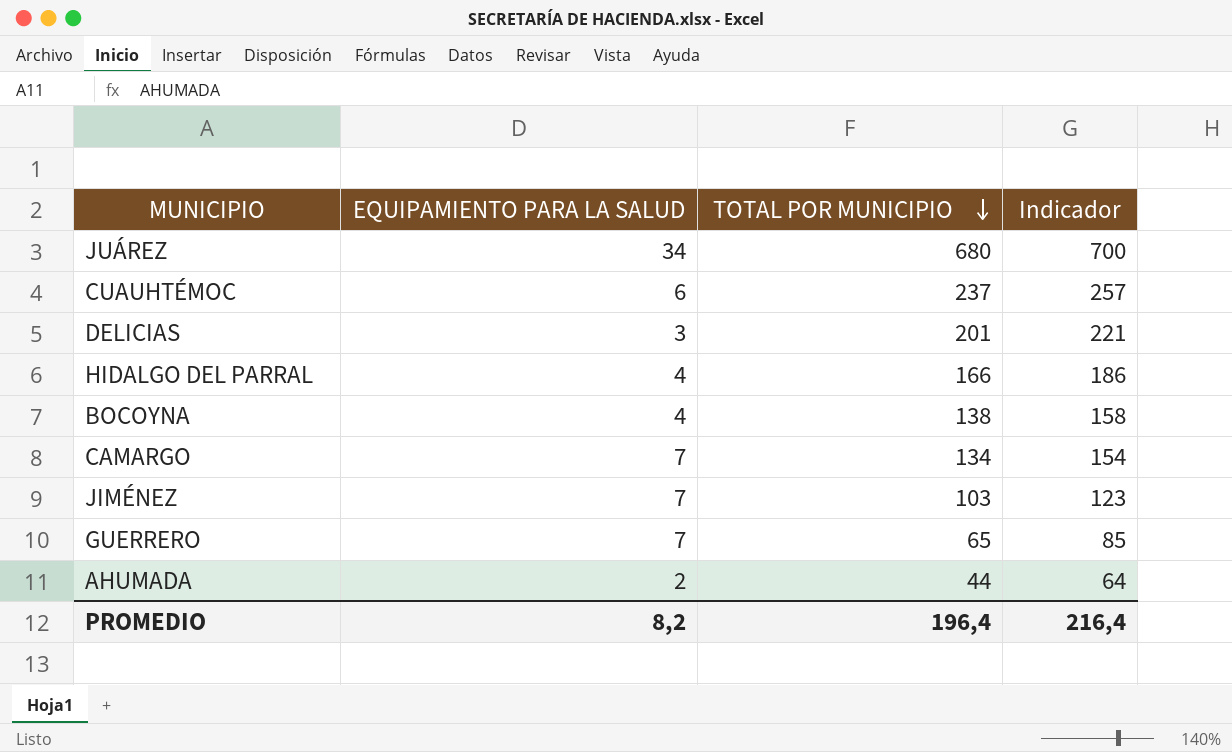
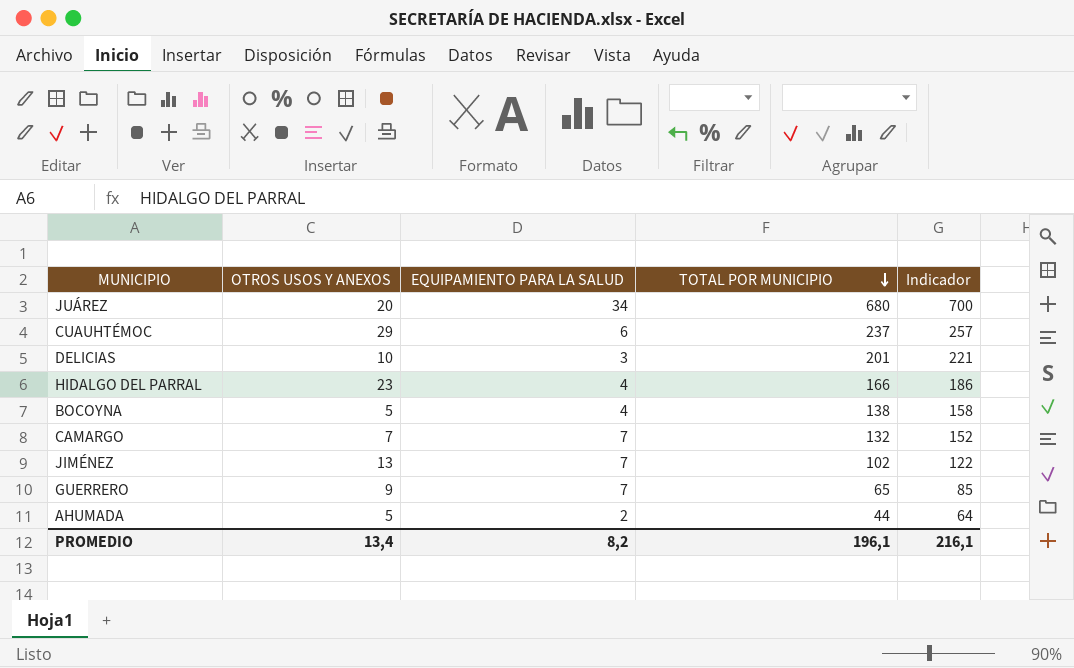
column OTROS USOS Y ANEXOS | position: none -> 2
CAMARGO | TOTAL POR MUNICIPIO: 134 -> 132
CAMARGO | Indicador: 154 -> 152
JIMÉNEZ | TOTAL POR MUNICIPIO: 103 -> 102
JIMÉNEZ | Indicador: 123 -> 122
PROMEDIO | TOTAL POR MUNICIPIO: 196,4 -> 196,1
PROMEDIO | Indicador: 216,4 -> 216,1

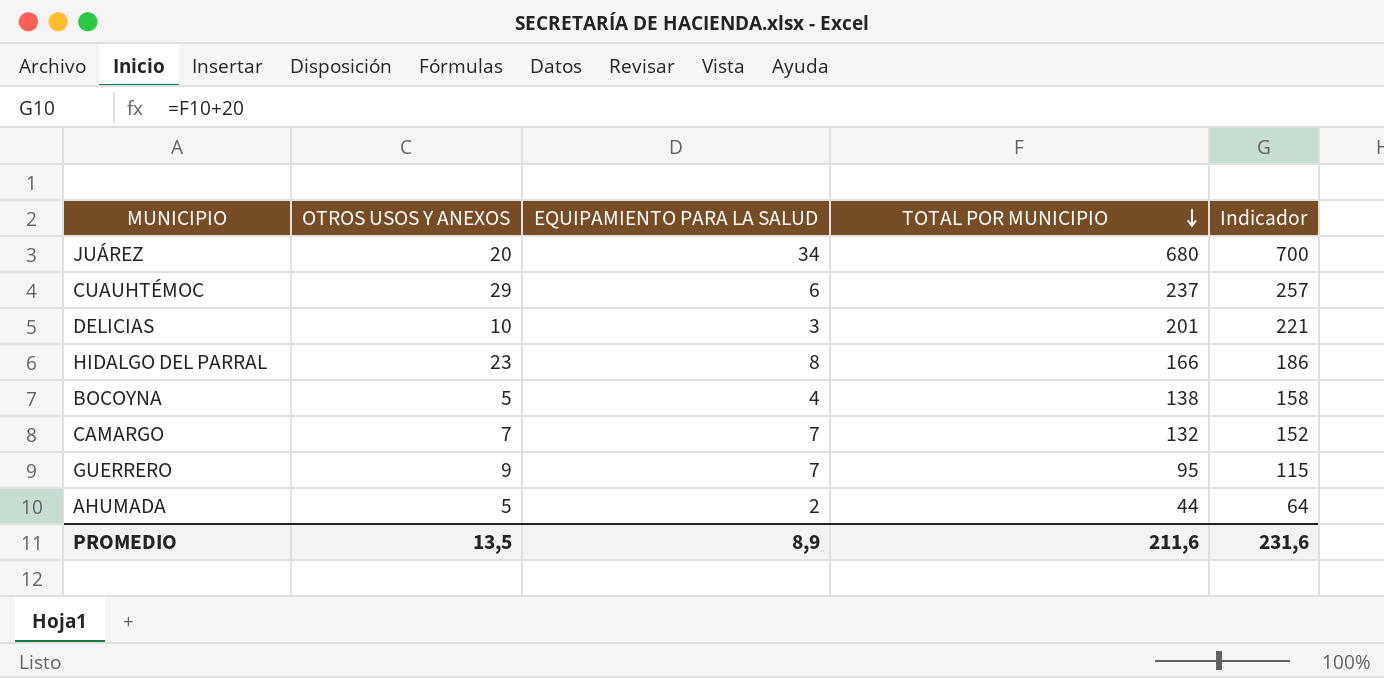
row JIMÉNEZ: 13 | 7 | 102 | 122 -> none
HIDALGO DEL PARRAL | EQUIPAMIENTO PARA LA SALUD: 4 -> 8
GUERRERO | TOTAL POR MUNICIPIO: 65 -> 95
GUERRERO | Indicador: 85 -> 115
PROMEDIO | OTROS USOS Y ANEXOS: 13,4 -> 13,5
PROMEDIO | EQUIPAMIENTO PARA LA SALUD: 8,2 -> 8,9
PROMEDIO | TOTAL POR MUNICIPIO: 196,1 -> 211,6
PROMEDIO | Indicador: 216,1 -> 231,6

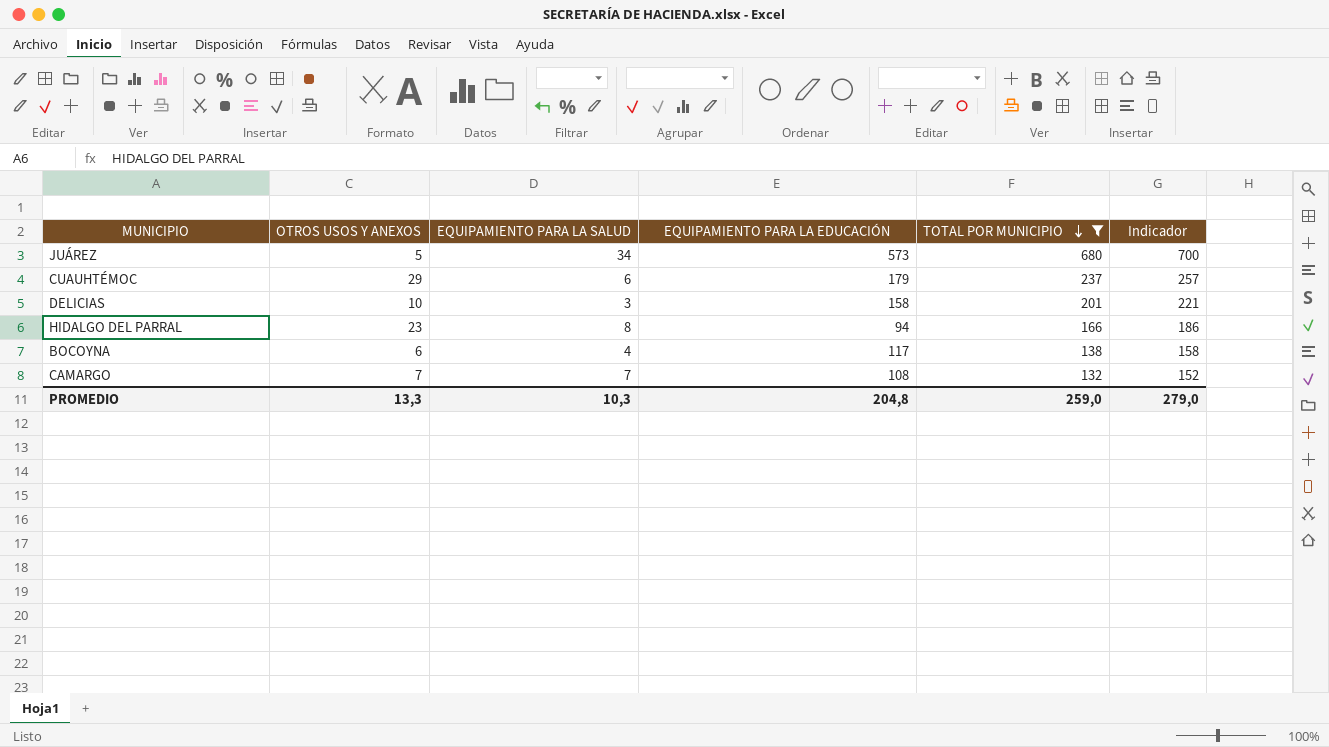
filter: none -> TOTAL POR MUNICIPIO >= 132
column EQUIPAMIENTO PARA LA EDUCACIÓN | position: none -> 4
JUÁREZ | OTROS USOS Y ANEXOS: 20 -> 5
BOCOYNA | OTROS USOS Y ANEXOS: 5 -> 6
PROMEDIO | OTROS USOS Y ANEXOS: 13,5 -> 13,3
PROMEDIO | EQUIPAMIENTO PARA LA SALUD: 8,9 -> 10,3
PROMEDIO | TOTAL POR MUNICIPIO: 211,6 -> 259,0
PROMEDIO | Indicador: 231,6 -> 279,0

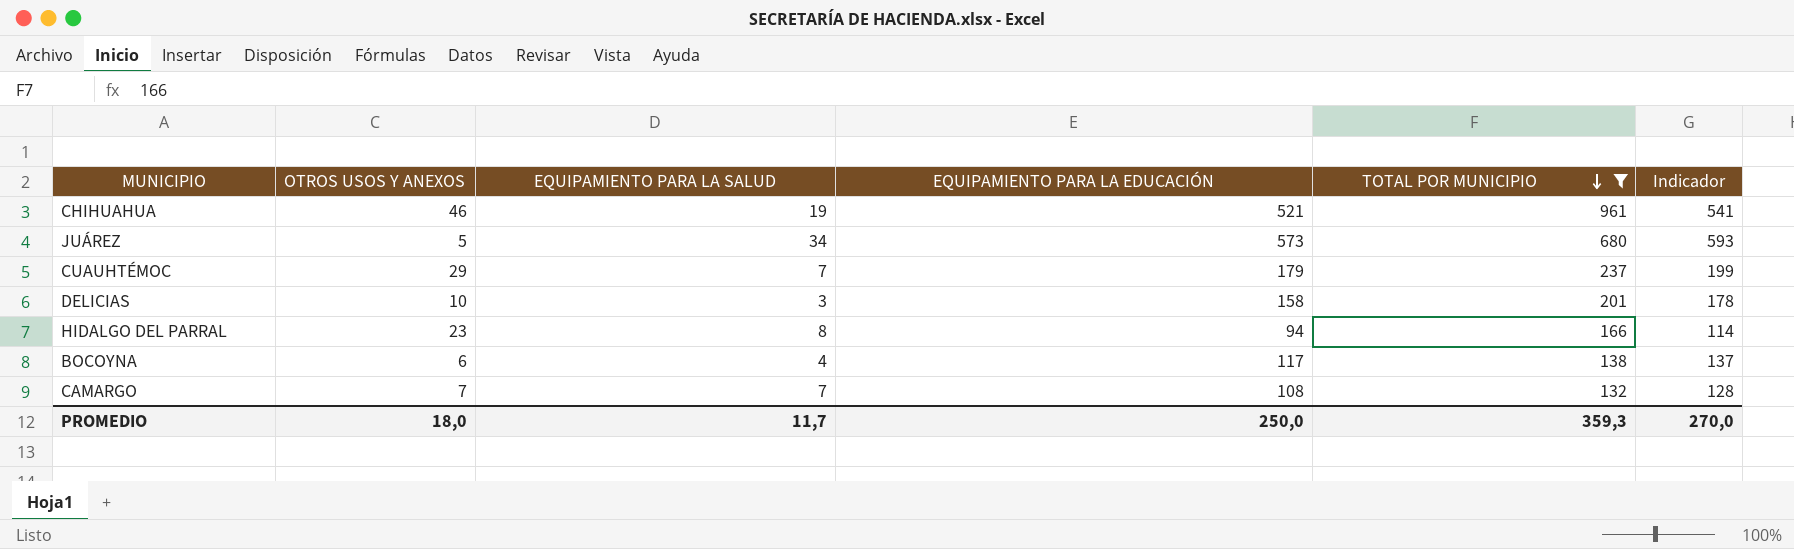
column Indicador | formula: [TOTAL POR MUNICIPIO] + 20 -> [EQUIPAMIENTO PARA LA EDUCACIÓN] + 20
row CHIHUAHUA: none -> 46 | 19 | 521 | 961 | 541
CUAUHTÉMOC | EQUIPAMIENTO PARA LA SALUD: 6 -> 7
PROMEDIO | OTROS USOS Y ANEXOS: 13,3 -> 18,0
PROMEDIO | EQUIPAMIENTO PARA LA SALUD: 10,3 -> 11,7
PROMEDIO | EQUIPAMIENTO PARA LA EDUCACIÓN: 204,8 -> 250,0
PROMEDIO | TOTAL POR MUNICIPIO: 259,0 -> 359,3
PROMEDIO | Indicador: 279,0 -> 270,0

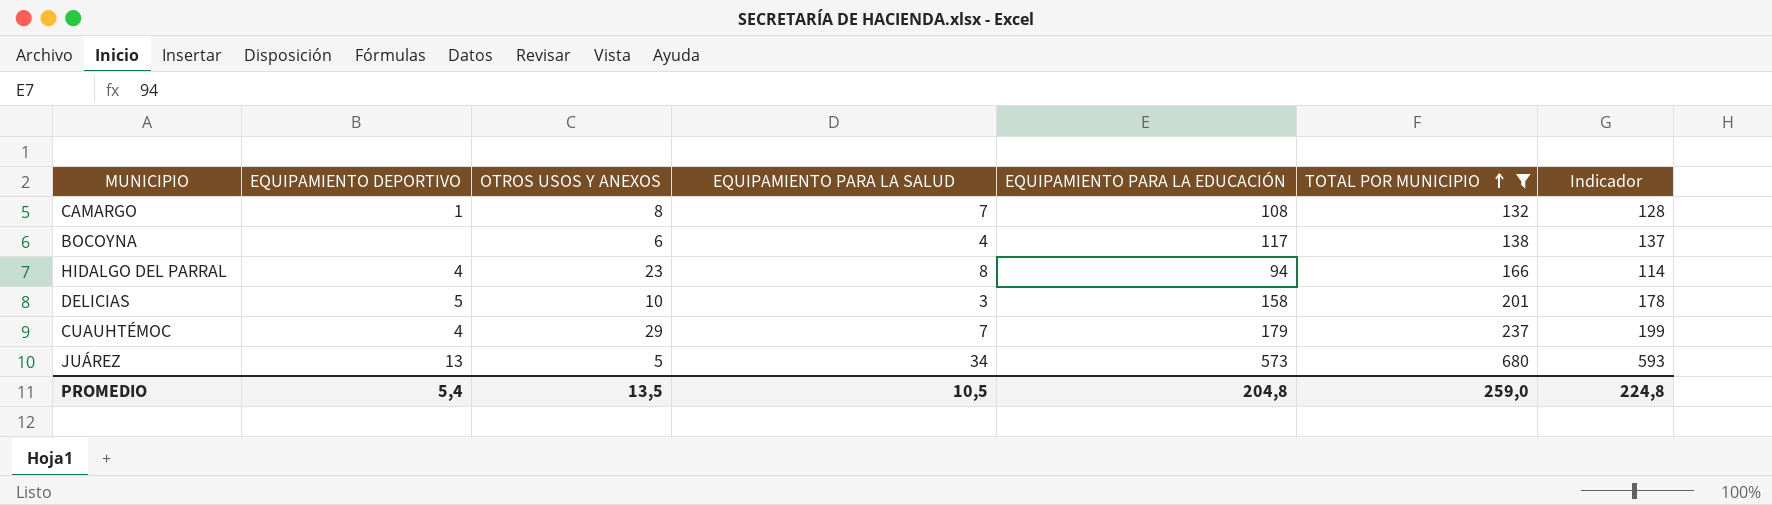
row order: TOTAL POR MUNICIPIO descending -> TOTAL POR MUNICIPIO ascending
column EQUIPAMIENTO DEPORTIVO | position: none -> 2
row CHIHUAHUA: 46 | 19 | 521 | 961 | 541 -> none
CAMARGO | OTROS USOS Y ANEXOS: 7 -> 8
PROMEDIO | OTROS USOS Y ANEXOS: 18,0 -> 13,5
PROMEDIO | EQUIPAMIENTO PARA LA SALUD: 11,7 -> 10,5
PROMEDIO | EQUIPAMIENTO PARA LA EDUCACIÓN: 250,0 -> 204,8
PROMEDIO | TOTAL POR MUNICIPIO: 359,3 -> 259,0
PROMEDIO | Indicador: 270,0 -> 224,8

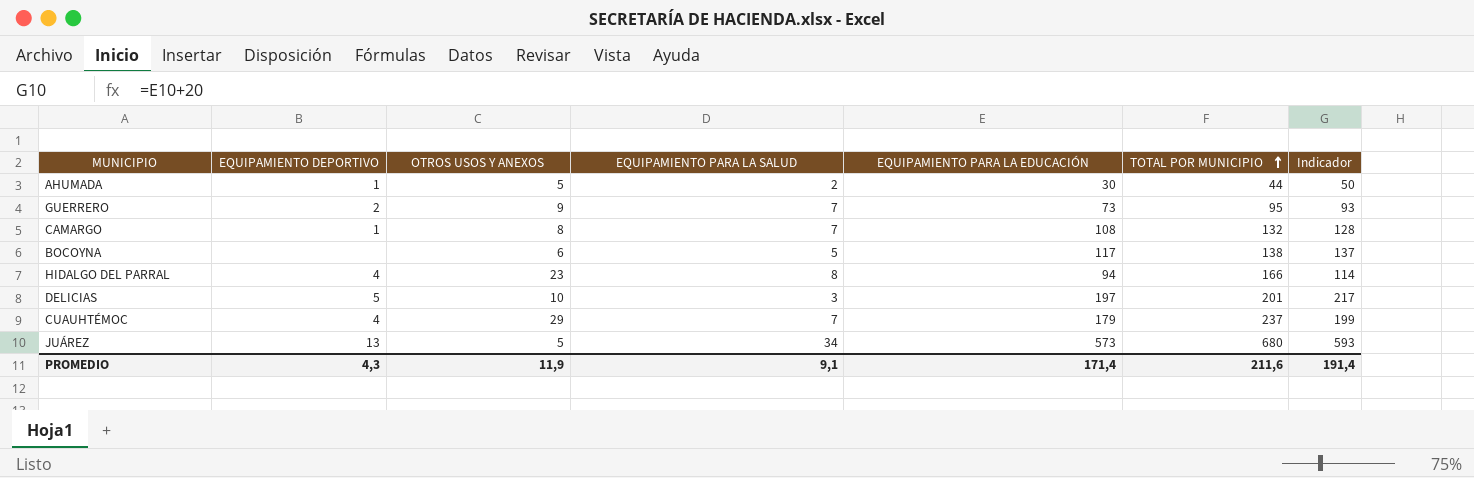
filter: TOTAL POR MUNICIPIO >= 132 -> none
BOCOYNA | EQUIPAMIENTO PARA LA SALUD: 4 -> 5
DELICIAS | EQUIPAMIENTO PARA LA EDUCACIÓN: 158 -> 197
DELICIAS | Indicador: 178 -> 217
PROMEDIO | EQUIPAMIENTO DEPORTIVO: 5,4 -> 4,3
PROMEDIO | OTROS USOS Y ANEXOS: 13,5 -> 11,9
PROMEDIO | EQUIPAMIENTO PARA LA SALUD: 10,5 -> 9,1
PROMEDIO | EQUIPAMIENTO PARA LA EDUCACIÓN: 204,8 -> 171,4
PROMEDIO | TOTAL POR MUNICIPIO: 259,0 -> 211,6
PROMEDIO | Indicador: 224,8 -> 191,4

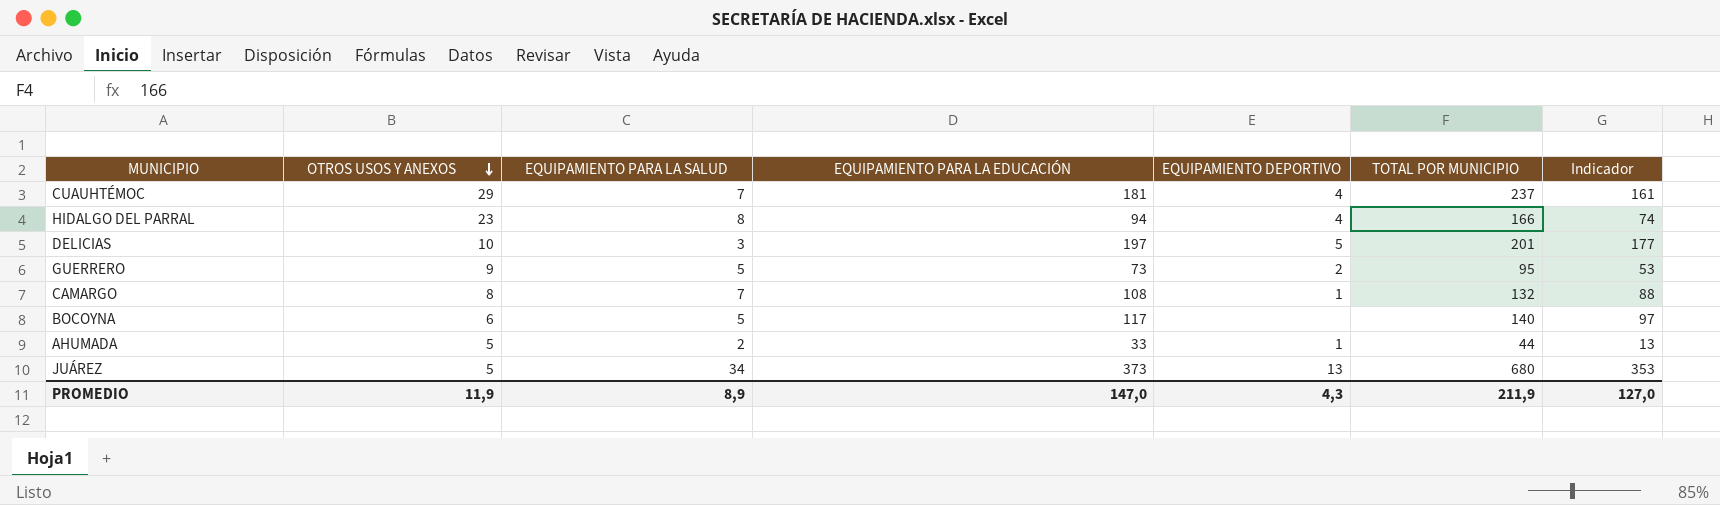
row order: TOTAL POR MUNICIPIO ascending -> OTROS USOS Y ANEXOS descending
column EQUIPAMIENTO DEPORTIVO | position: 2 -> 5
column Indicador | formula: [EQUIPAMIENTO PARA LA EDUCACIÓN] + 20 -> [EQUIPAMIENTO PARA LA EDUCACIÓN] - 20
CUAUHTÉMOC | EQUIPAMIENTO PARA LA EDUCACIÓN: 179 -> 181
GUERRERO | EQUIPAMIENTO PARA LA SALUD: 7 -> 5
BOCOYNA | TOTAL POR MUNICIPIO: 138 -> 140
AHUMADA | EQUIPAMIENTO PARA LA EDUCACIÓN: 30 -> 33
JUÁREZ | EQUIPAMIENTO PARA LA EDUCACIÓN: 573 -> 373
PROMEDIO | EQUIPAMIENTO PARA LA SALUD: 9,1 -> 8,9
PROMEDIO | EQUIPAMIENTO PARA LA EDUCACIÓN: 171,4 -> 147,0
PROMEDIO | TOTAL POR MUNICIPIO: 211,6 -> 211,9
PROMEDIO | Indicador: 191,4 -> 127,0

